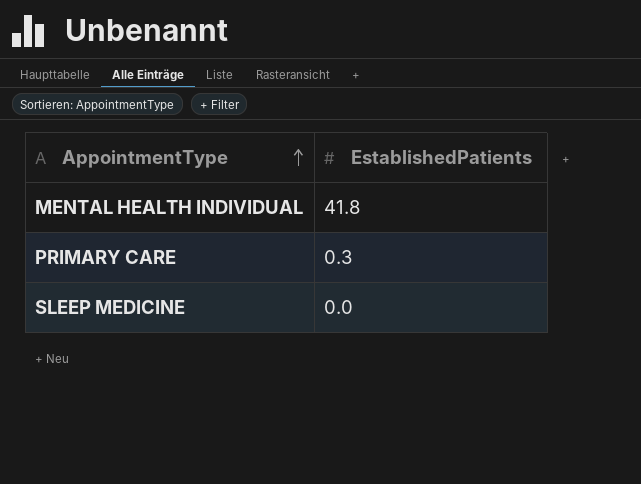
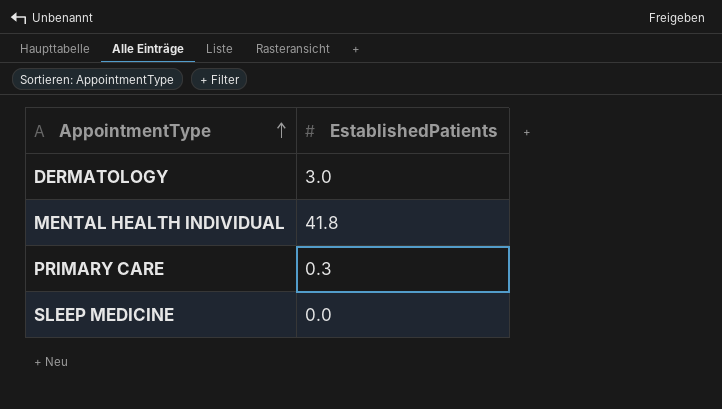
row DERMATOLOGY: none -> 3.0

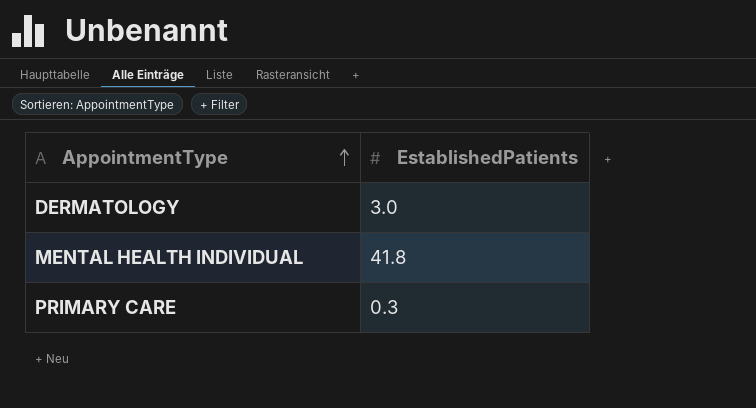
row SLEEP MEDICINE: 0.0 -> none

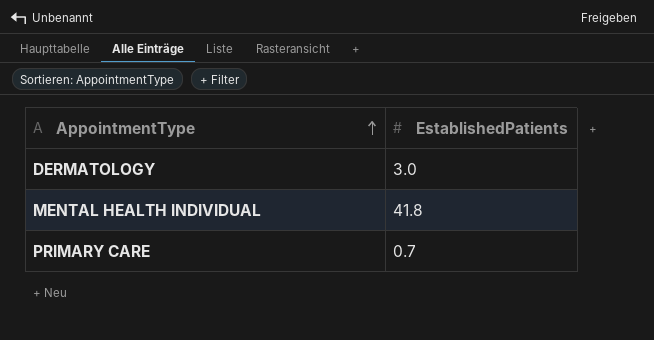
PRIMARY CARE | EstablishedPatients: 0.3 -> 0.7

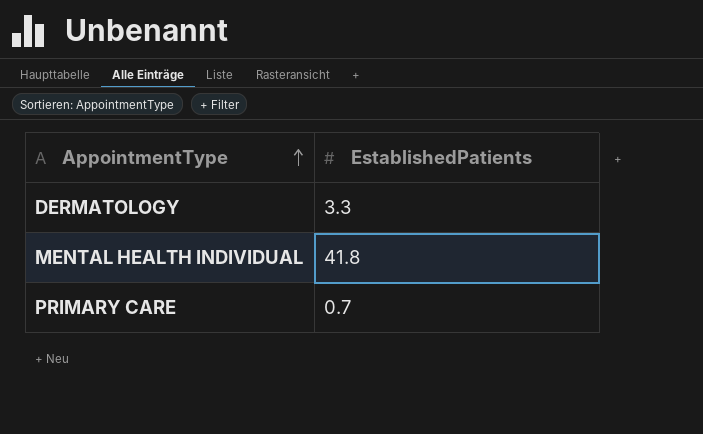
DERMATOLOGY | EstablishedPatients: 3.0 -> 3.3

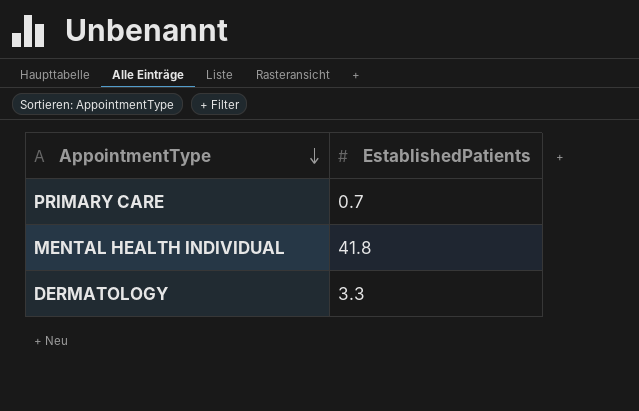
row order: AppointmentType ascending -> AppointmentType descending

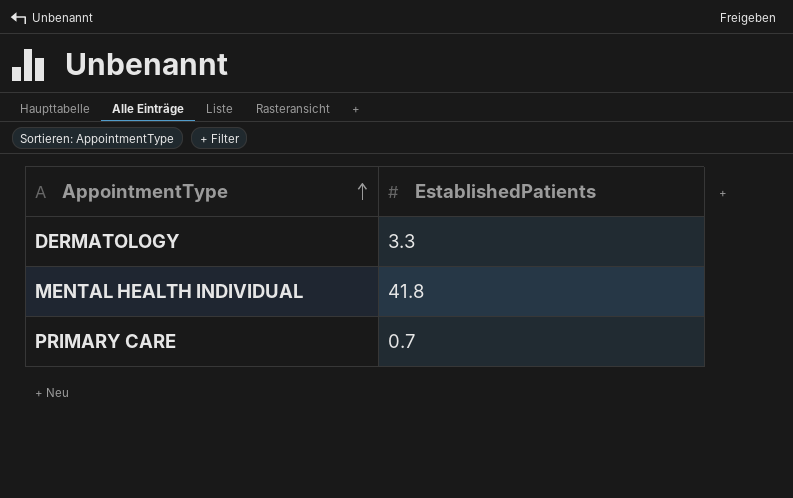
row order: AppointmentType descending -> AppointmentType ascending

